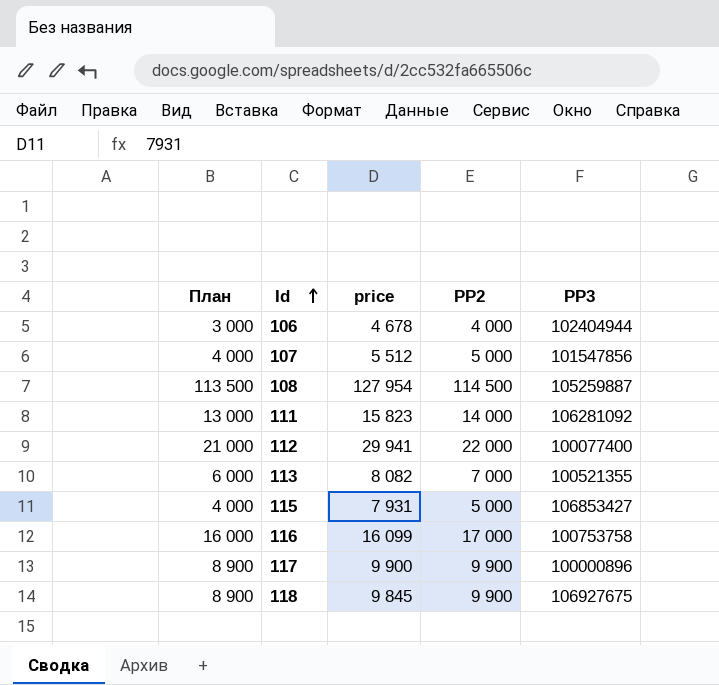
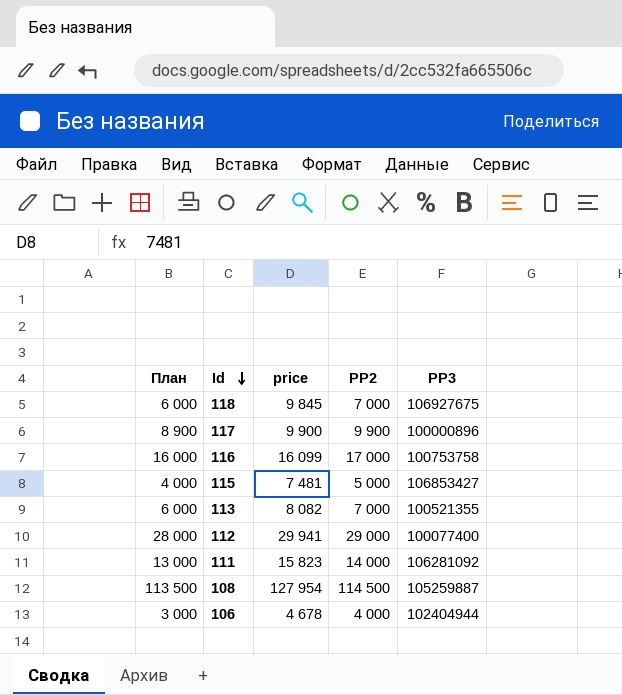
row order: Id ascending -> Id descending
row 107: 4 000 | 5 512 | 5 000 | 101547856 -> none
118 | План: 8 900 -> 6 000
118 | PP2: 9 900 -> 7 000
115 | price: 7 931 -> 7 481
112 | План: 21 000 -> 28 000
112 | PP2: 22 000 -> 29 000

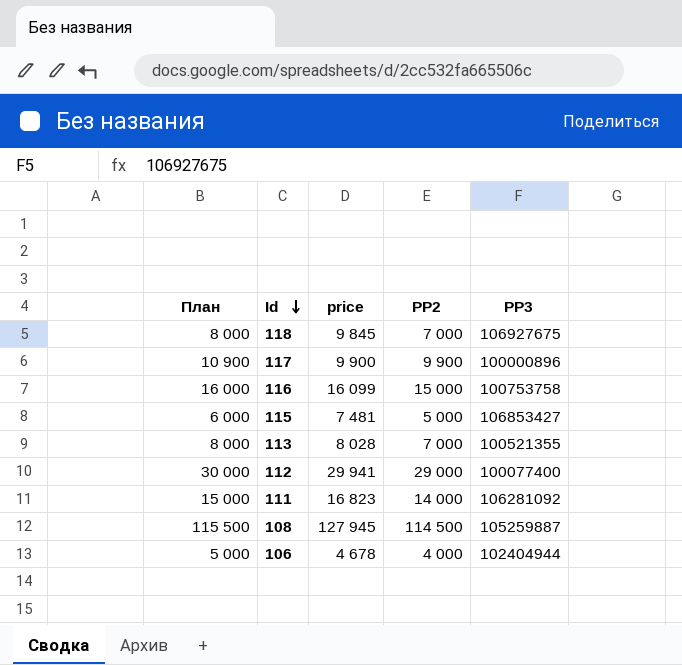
column План | formula: [PP2] - 1000 -> [PP2] + 1000
116 | PP2: 17 000 -> 15 000
113 | price: 8 082 -> 8 028
111 | price: 15 823 -> 16 823
108 | price: 127 954 -> 127 945

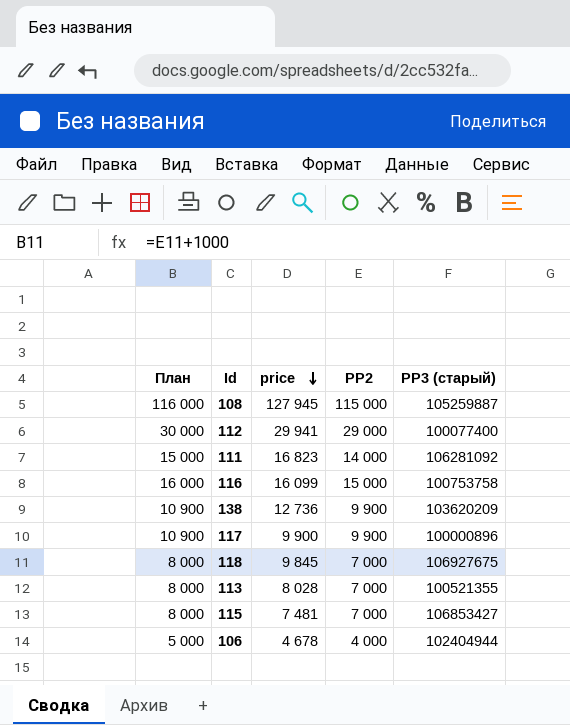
row order: Id descending -> price descending
column name: PP3 -> PP3 (старый)
108 | План: 115 500 -> 116 000
108 | PP2: 114 500 -> 115 000
row 138: none -> 10 900 | 12 736 | 9 900 | 103620209
115 | План: 6 000 -> 8 000
115 | PP2: 5 000 -> 7 000

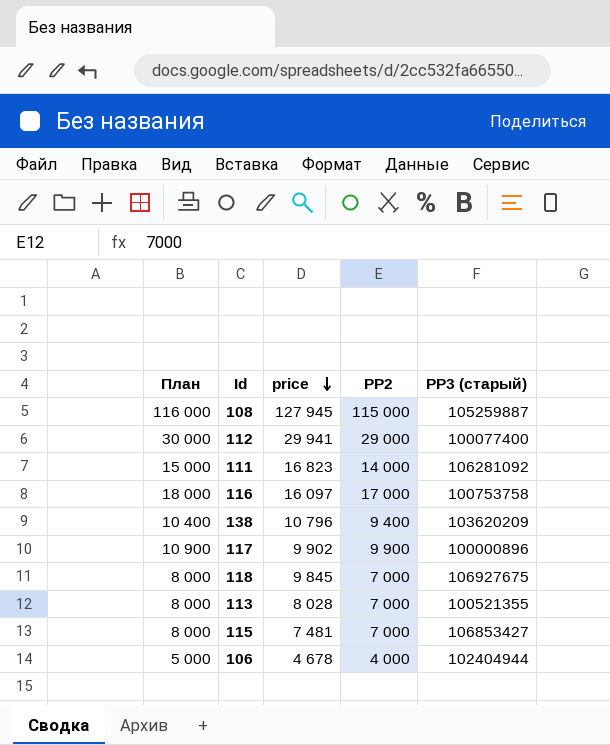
116 | План: 16 000 -> 18 000
116 | price: 16 099 -> 16 097
116 | PP2: 15 000 -> 17 000
138 | План: 10 900 -> 10 400
138 | price: 12 736 -> 10 796
138 | PP2: 9 900 -> 9 400
117 | price: 9 900 -> 9 902

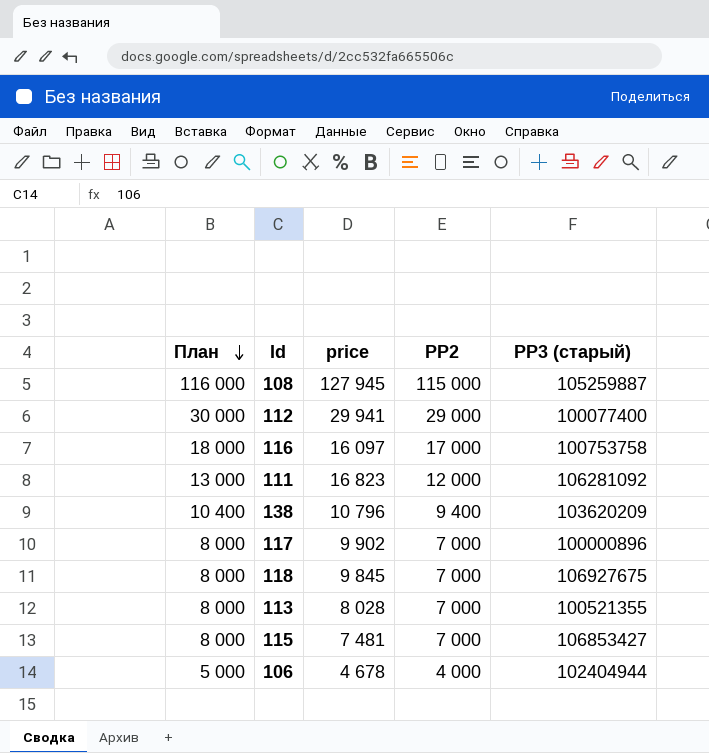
row order: price descending -> План descending
111 | План: 15 000 -> 13 000
111 | PP2: 14 000 -> 12 000
117 | План: 10 900 -> 8 000
117 | PP2: 9 900 -> 7 000

